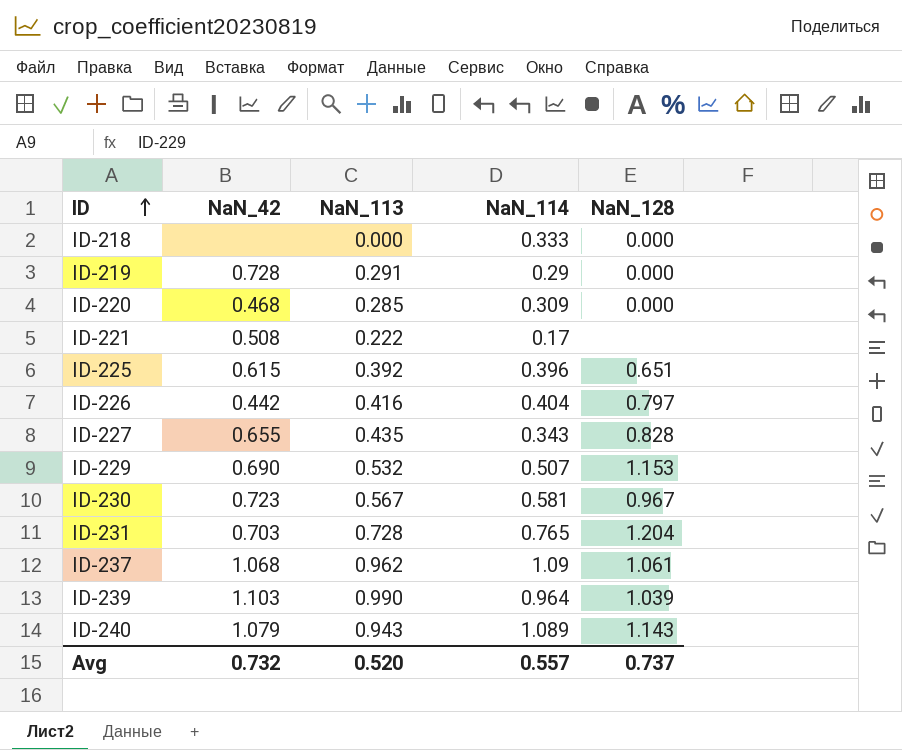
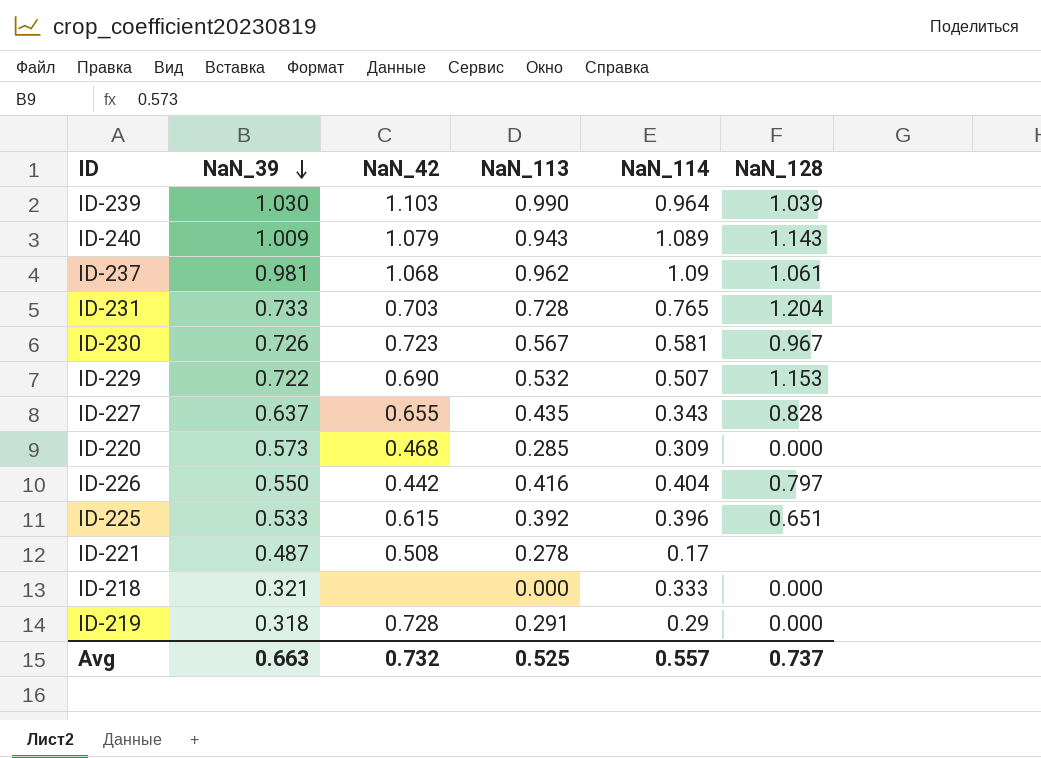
row order: ID ascending -> NaN_39 descending
column NaN_39 | position: none -> 2
ID-221 | NaN_113: 0.222 -> 0.278
Avg | NaN_113: 0.520 -> 0.525

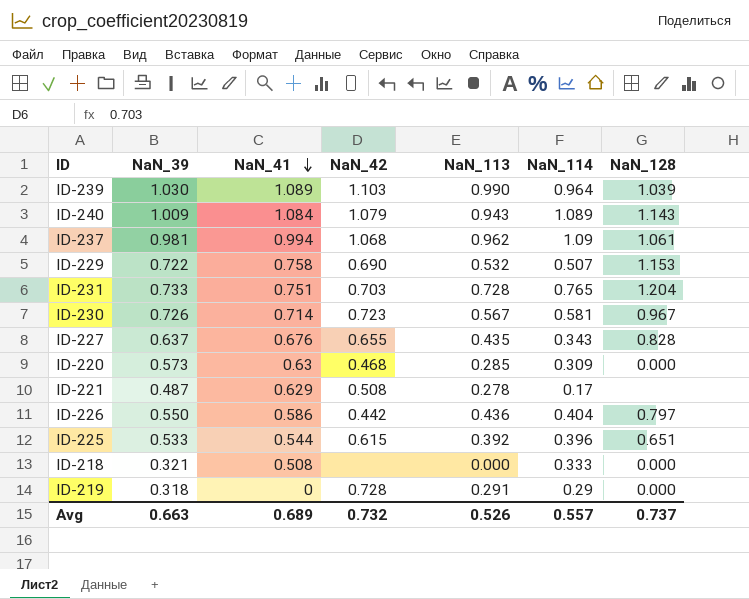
row order: NaN_39 descending -> NaN_41 descending
column NaN_41 | position: none -> 3
ID-226 | NaN_113: 0.416 -> 0.436
Avg | NaN_113: 0.525 -> 0.526

